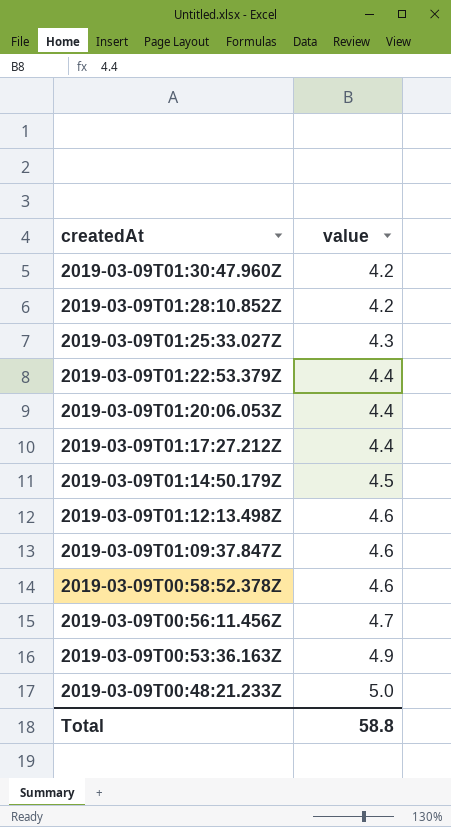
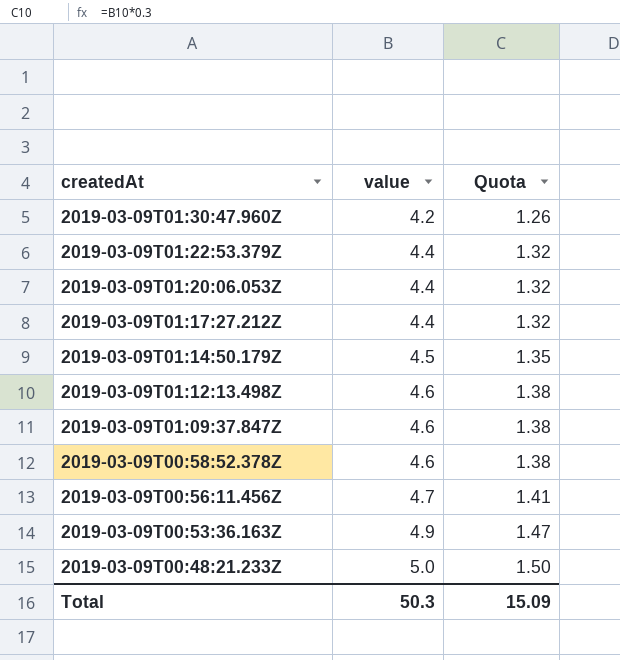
column Quota | formula: none -> [value] * 0.3
row 2019-03-09T01:28:10.852Z: 4.2 -> none
row 2019-03-09T01:25:33.027Z: 4.3 -> none
Total | value: 58.8 -> 50.3

